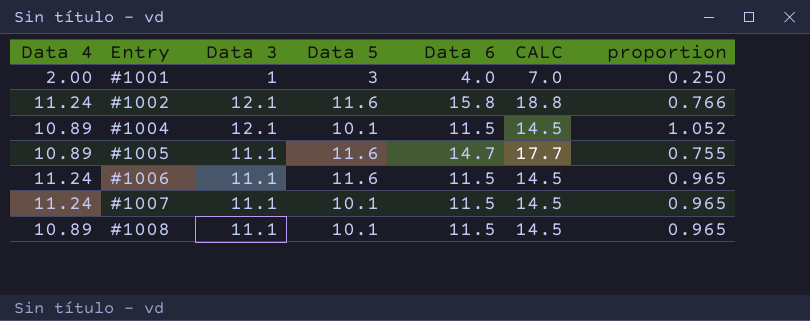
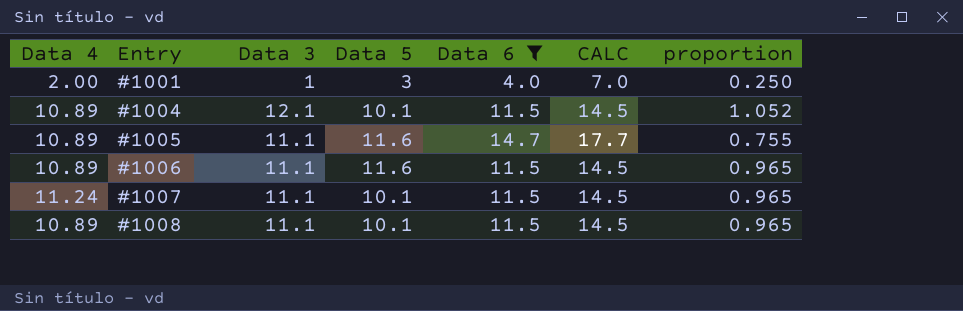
filter: none -> Data 6 != 15.8
#1006 | Data 4: 11.24 -> 10.89

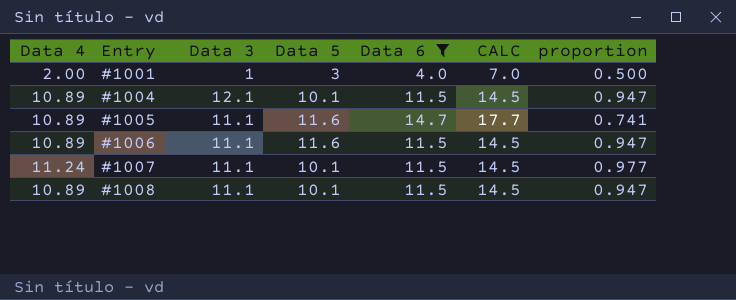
column proportion | formula: [Data 3] / [Data 6] -> [Data 4] / [Data 6]

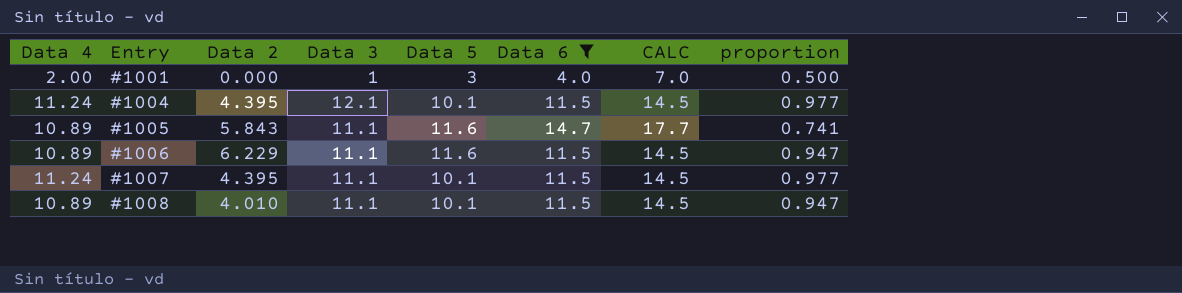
column Data 2 | position: none -> 3
#1004 | Data 4: 10.89 -> 11.24
#1004 | proportion: 0.947 -> 0.977

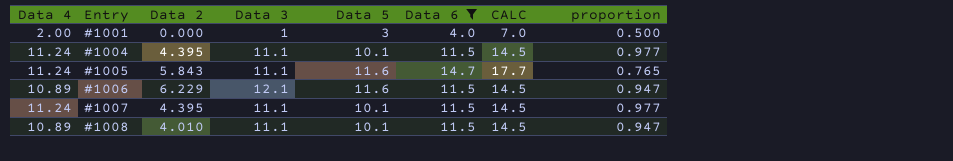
#1004 | Data 3: 12.1 -> 11.1
#1005 | Data 4: 10.89 -> 11.24
#1005 | proportion: 0.741 -> 0.765
#1006 | Data 3: 11.1 -> 12.1

